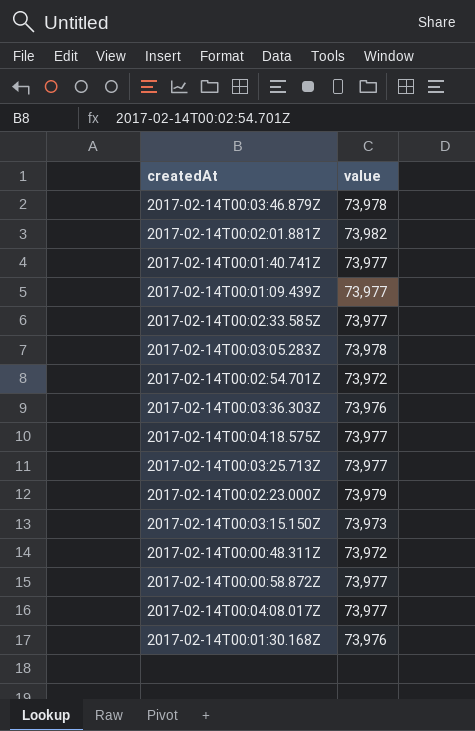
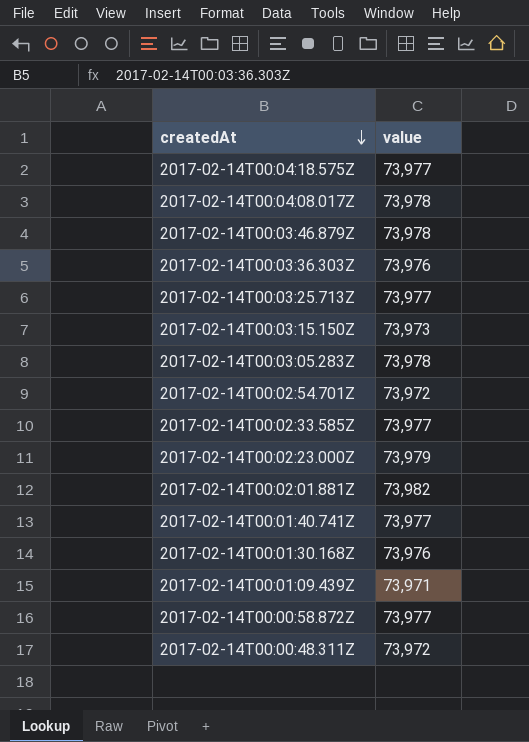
row order: none -> createdAt descending
2017-02-14T00:04:08.017Z | value: 73,977 -> 73,978
2017-02-14T00:01:09.439Z | value: 73,977 -> 73,971

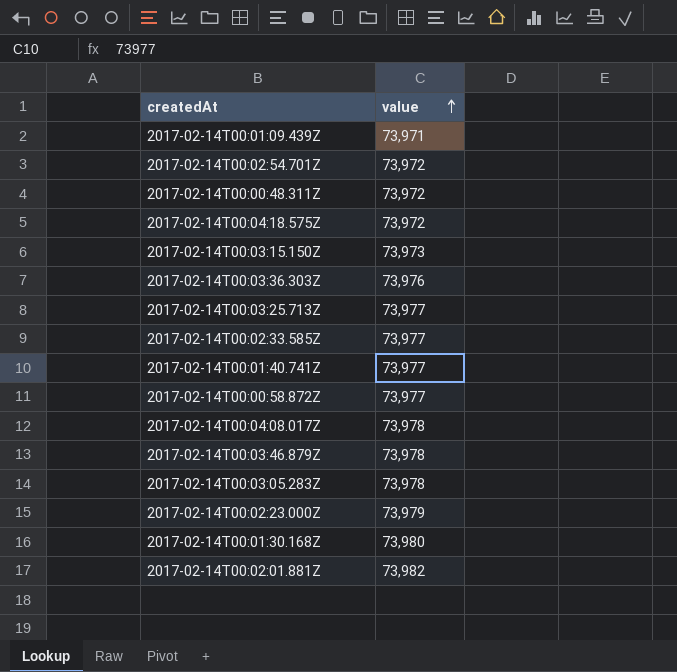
row order: createdAt descending -> value ascending
2017-02-14T00:04:18.575Z | value: 73,977 -> 73,972
2017-02-14T00:01:30.168Z | value: 73,976 -> 73,980

